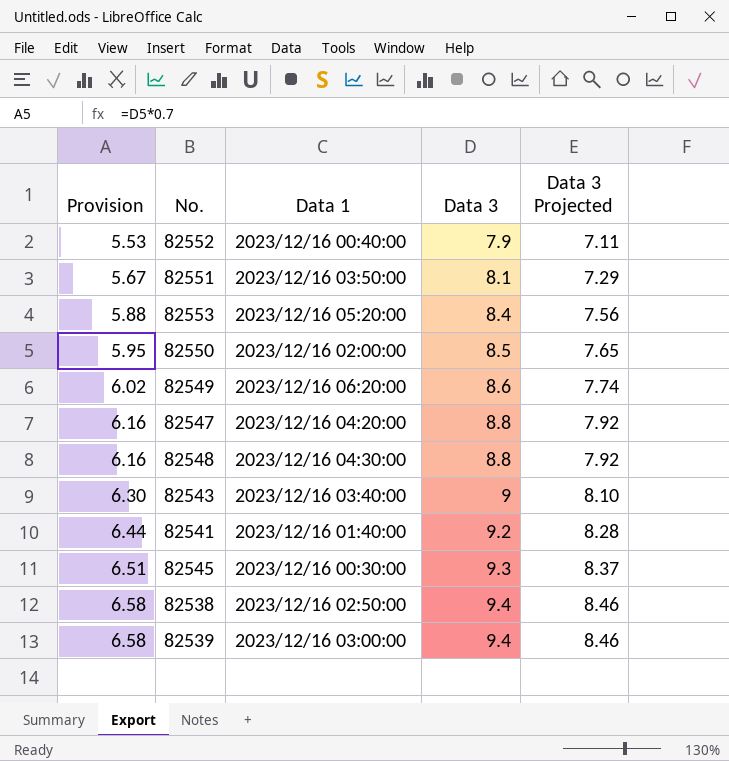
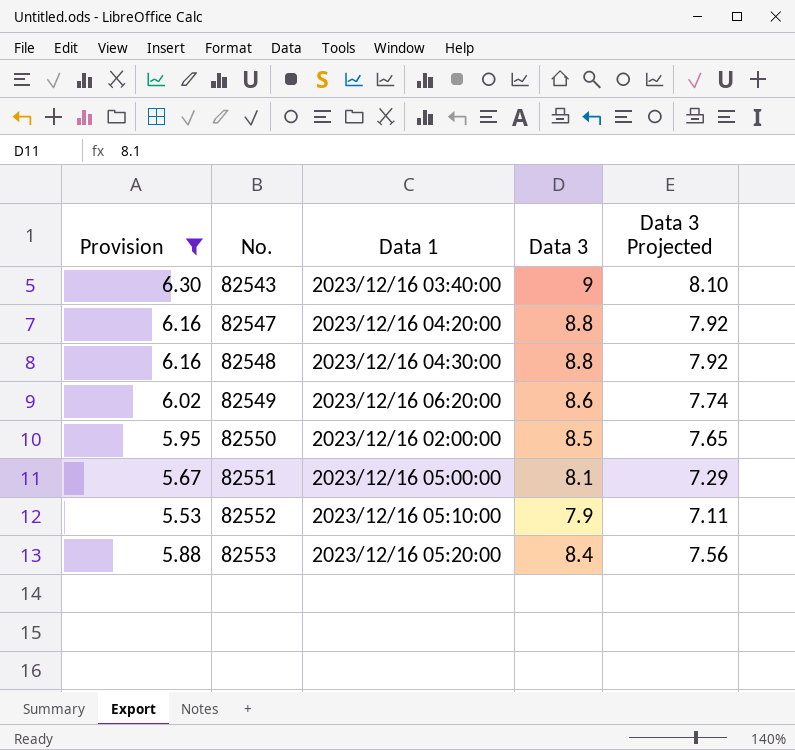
filter: none -> Provision <= 6.30
row order: Provision ascending -> No. ascending
82551 | Data 1: 2023/12/16 03:50:00 -> 2023/12/16 05:00:00
82552 | Data 1: 2023/12/16 00:40:00 -> 2023/12/16 05:10:00

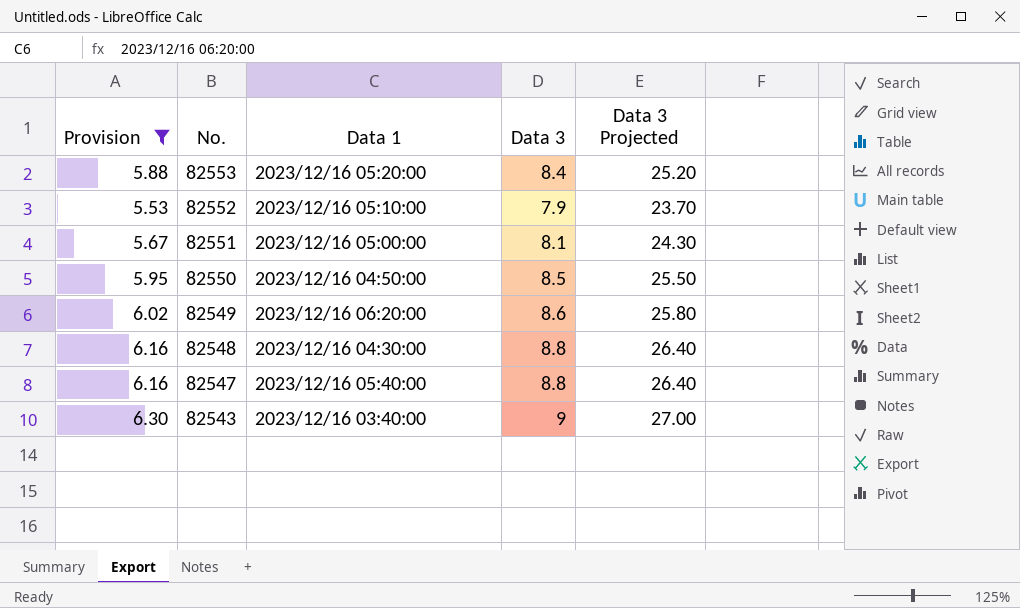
row order: No. ascending -> No. descending
column Data 3 Projected | formula: [Data 3] * 0.9 -> [Data 3] * 3
82550 | Data 1: 2023/12/16 02:00:00 -> 2023/12/16 04:50:00
82547 | Data 1: 2023/12/16 04:20:00 -> 2023/12/16 05:40:00

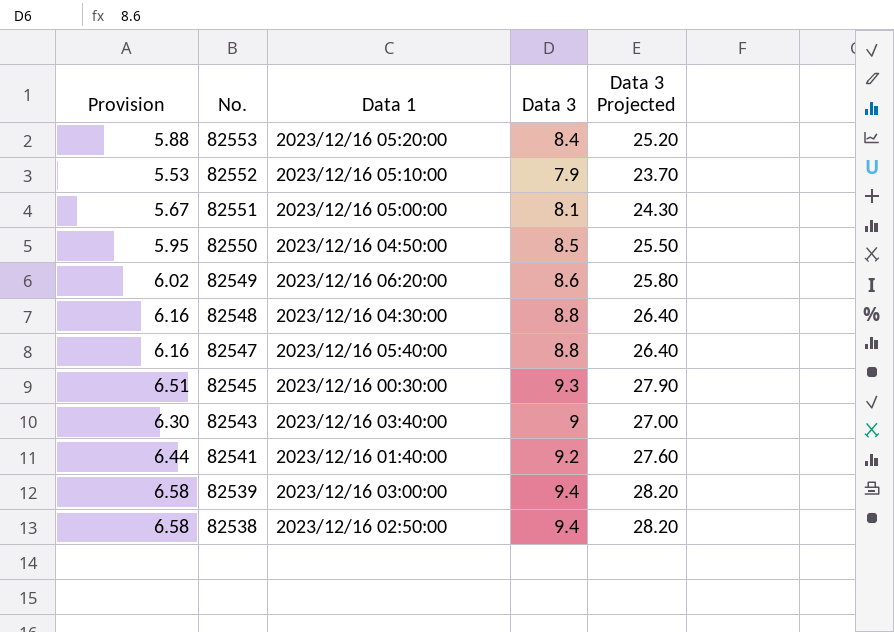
filter: Provision <= 6.30 -> none

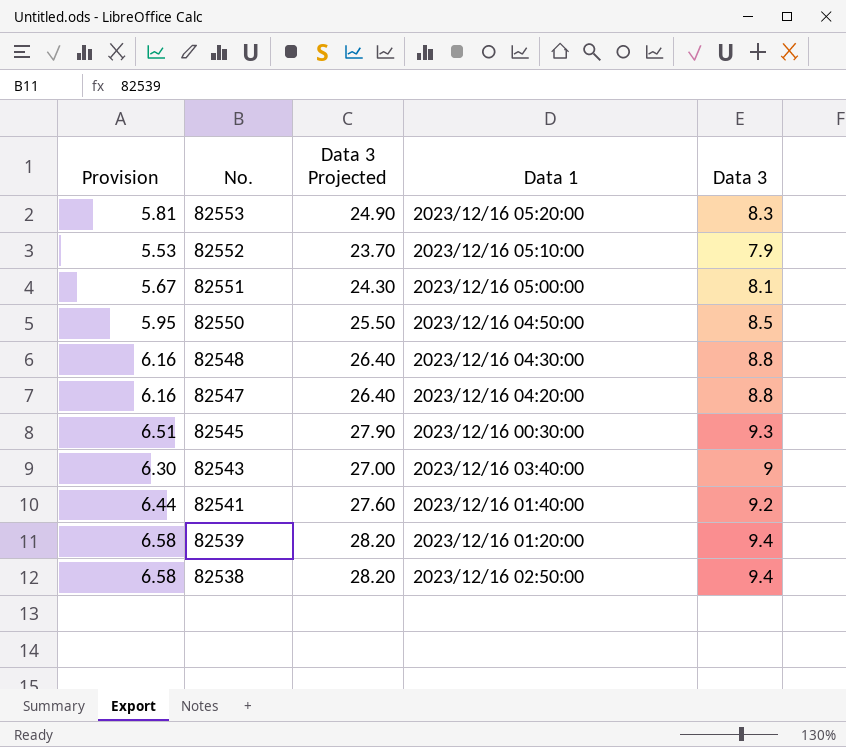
column Data 3 Projected | position: 5 -> 3
row 82549: 6.02 | 2023/12/16 06:20:00 | 8.6 | 25.80 -> none
82553 | Provision: 5.88 -> 5.81
82553 | Data 3 Projected: 25.20 -> 24.90
82553 | Data 3: 8.4 -> 8.3
82547 | Data 1: 2023/12/16 05:40:00 -> 2023/12/16 04:20:00
82539 | Data 1: 2023/12/16 03:00:00 -> 2023/12/16 01:20:00

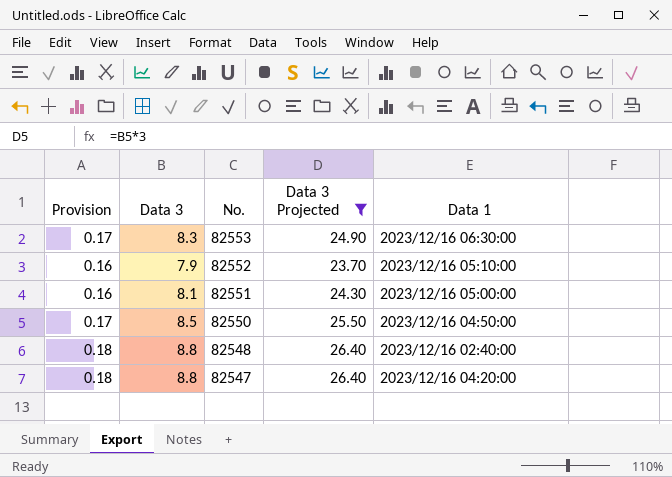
filter: none -> Data 3 Projected <= 26.40
column Provision | formula: [Data 3] * 0.7 -> [Data 3] * 0.02
column Data 3 | position: 5 -> 2
82553 | Data 1: 2023/12/16 05:20:00 -> 2023/12/16 06:30:00
82548 | Data 1: 2023/12/16 04:30:00 -> 2023/12/16 02:40:00

